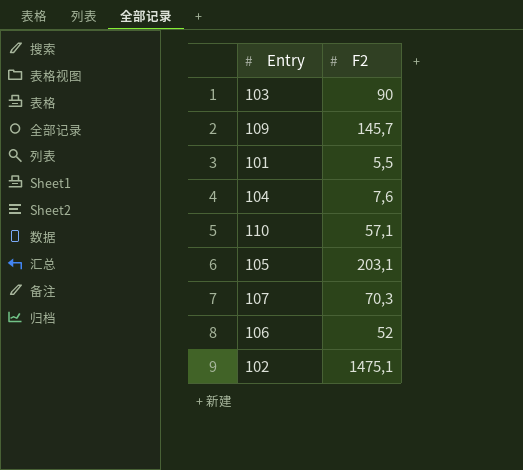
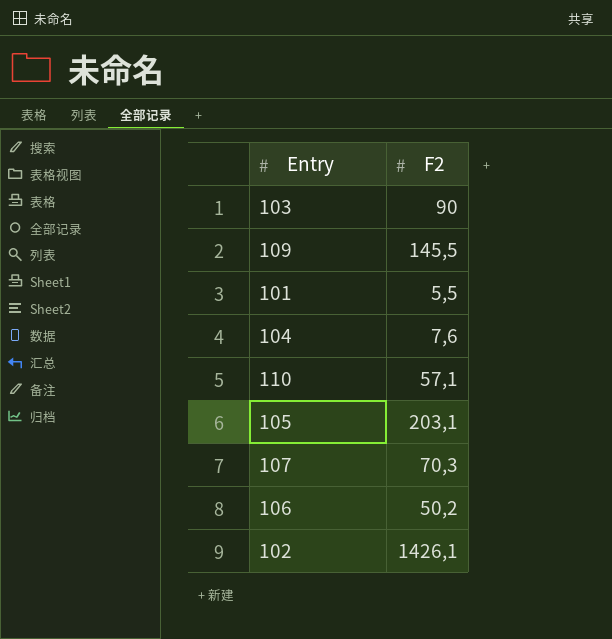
109 | F2: 145,7 -> 145,5
106 | F2: 52 -> 50,2
102 | F2: 1475,1 -> 1426,1

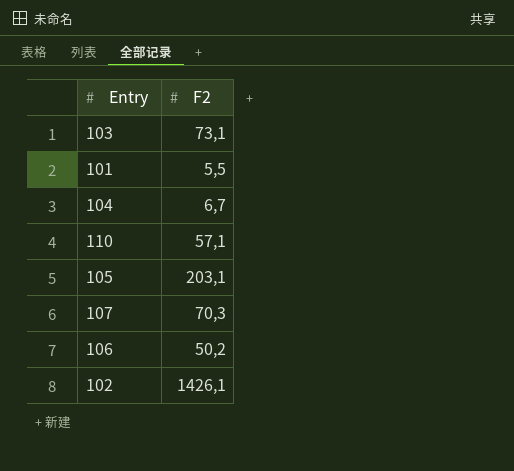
row 109: 145,5 -> none
103 | F2: 90 -> 73,1
104 | F2: 7,6 -> 6,7

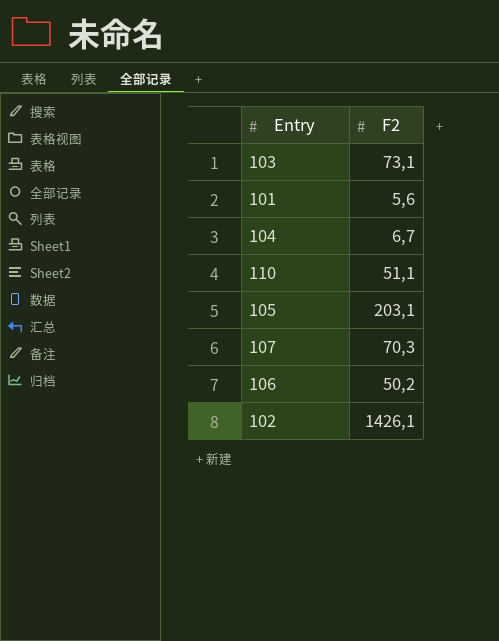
101 | F2: 5,5 -> 5,6
110 | F2: 57,1 -> 51,1

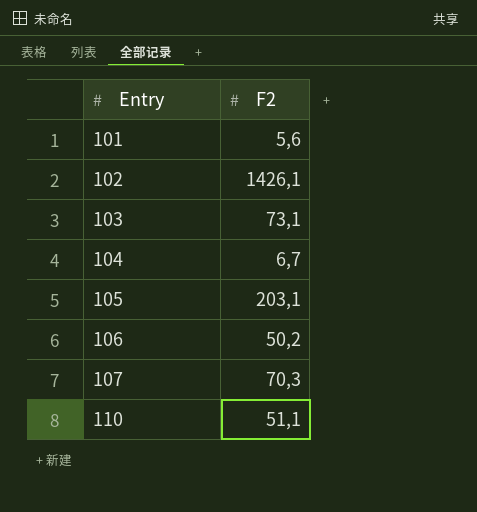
row order: none -> Entry ascending

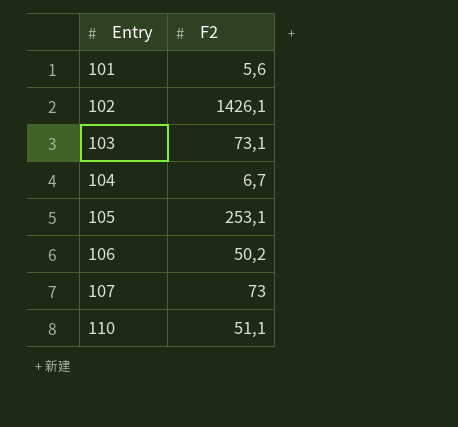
105 | F2: 203,1 -> 253,1
107 | F2: 70,3 -> 73

